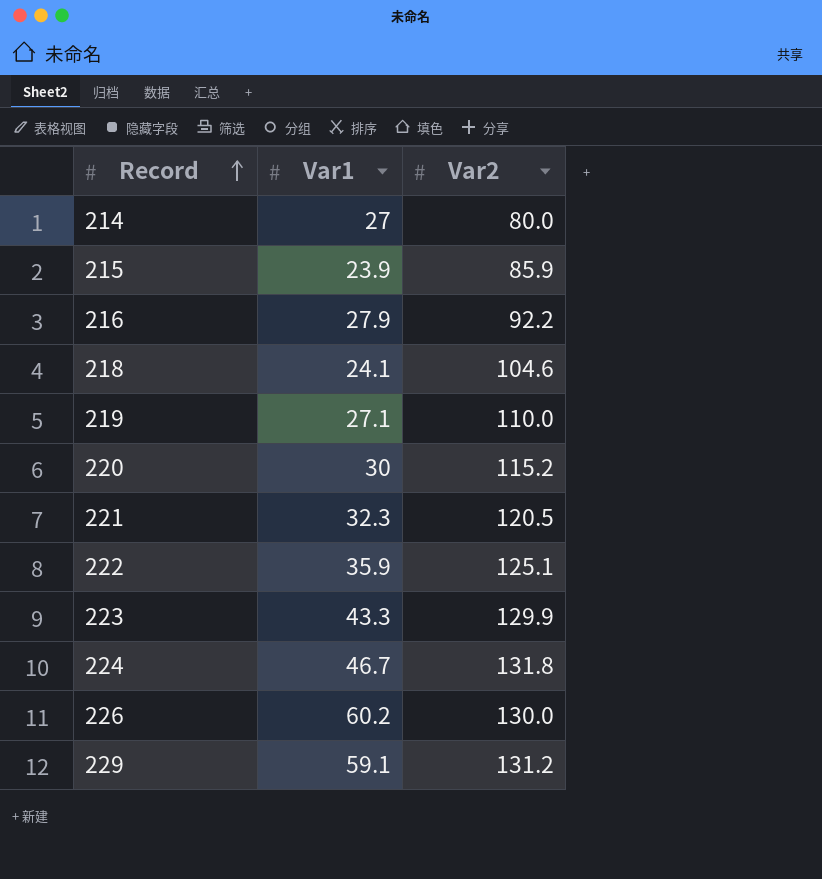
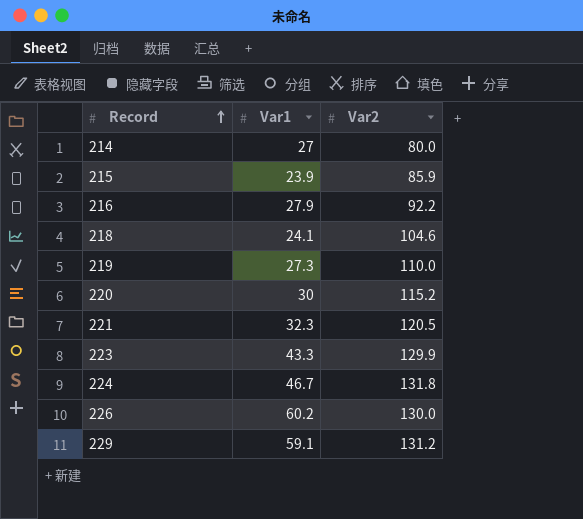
row 222: 35.9 | 125.1 -> none
219 | Var1: 27.1 -> 27.3

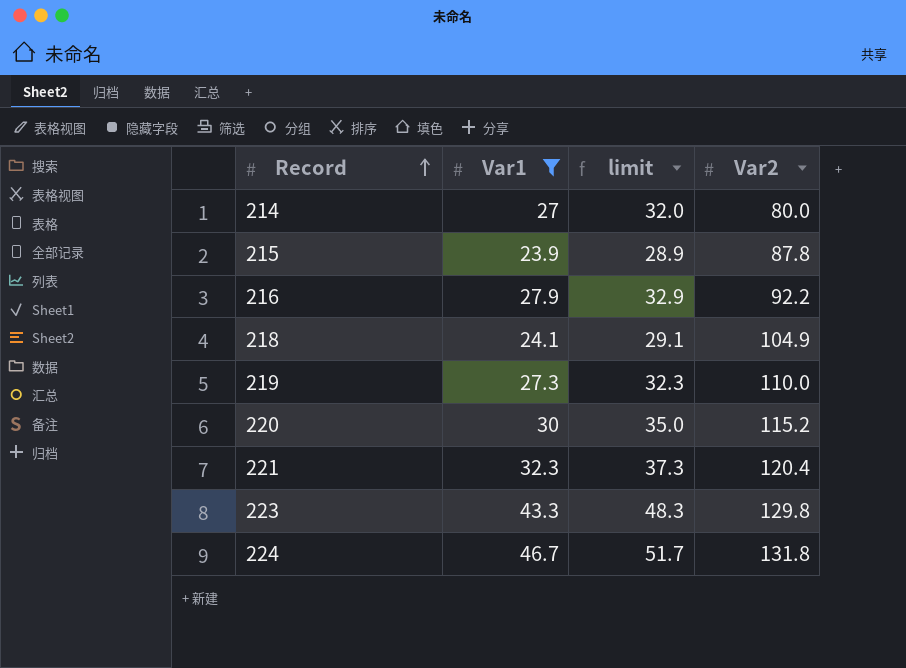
filter: none -> Var1 <= 46.7
column limit | formula: none -> [Var1] + 5
215 | Var2: 85.9 -> 87.8
218 | Var2: 104.6 -> 104.9
221 | Var2: 120.5 -> 120.4
223 | Var2: 129.9 -> 129.8

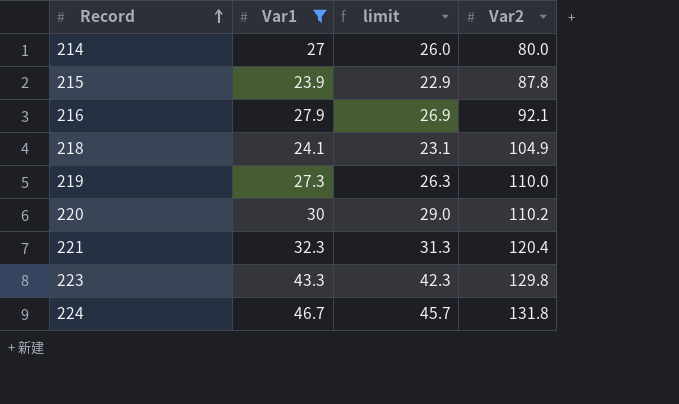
column limit | formula: [Var1] + 5 -> [Var1] - 1
216 | Var2: 92.2 -> 92.1
220 | Var2: 115.2 -> 110.2

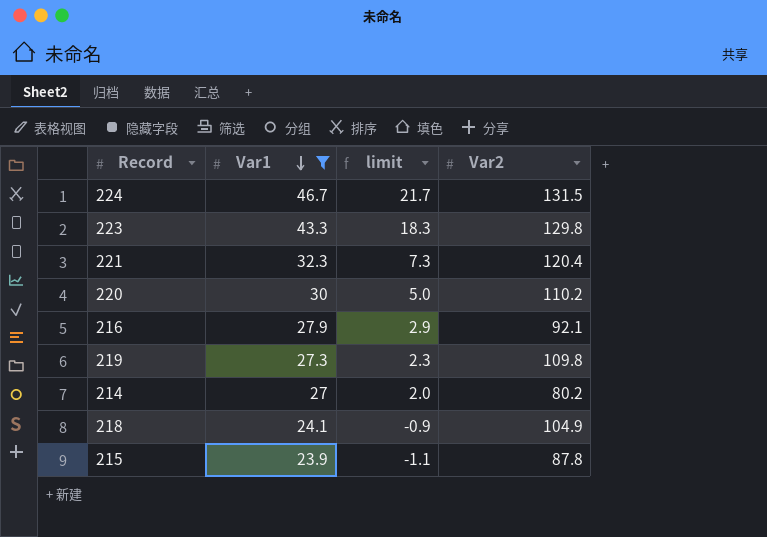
row order: Record ascending -> Var1 descending
column limit | formula: [Var1] - 1 -> [Var1] - 25
224 | Var2: 131.8 -> 131.5
219 | Var2: 110.0 -> 109.8
214 | Var2: 80.0 -> 80.2

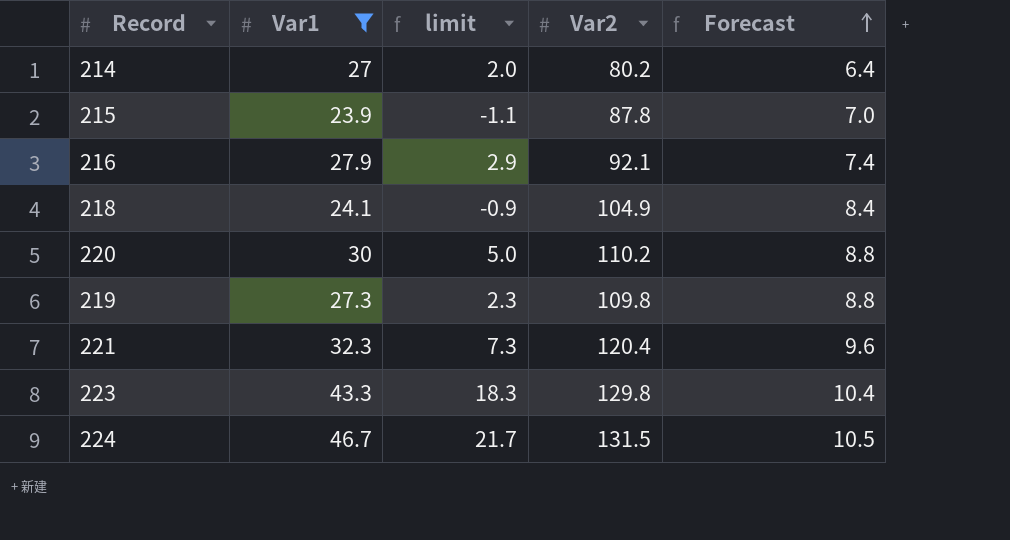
row order: Var1 descending -> Forecast ascending
column Forecast | formula: none -> [Var2] * 0.08

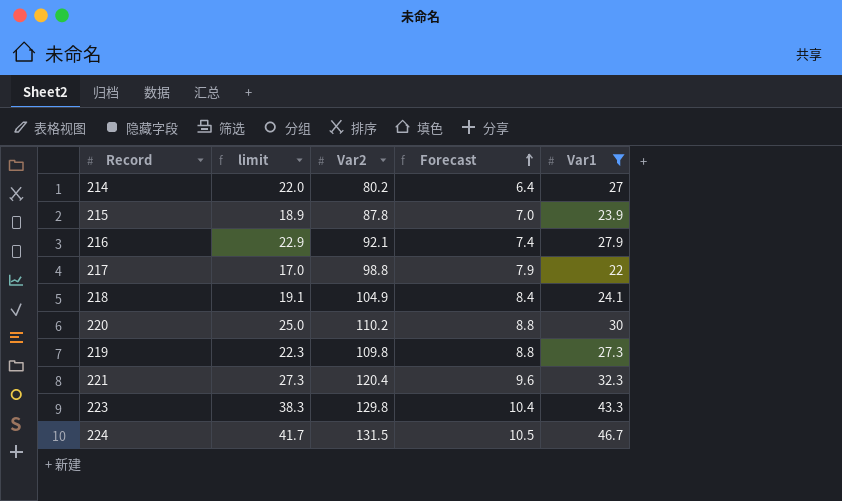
column limit | formula: [Var1] - 25 -> [Var1] - 5
column Var1 | position: 2 -> 5
row 217: none -> 17.0 | 98.8 | 7.9 | 22

